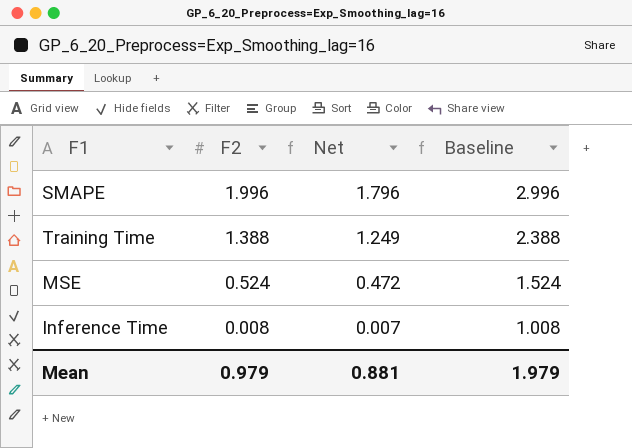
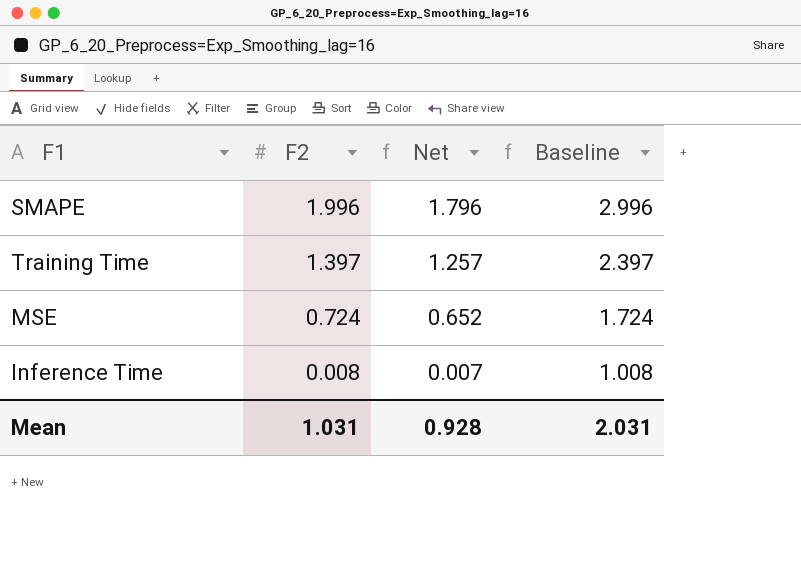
Training Time | F2: 1.388 -> 1.397
Training Time | Net: 1.249 -> 1.257
Training Time | Baseline: 2.388 -> 2.397
MSE | F2: 0.524 -> 0.724
MSE | Net: 0.472 -> 0.652
MSE | Baseline: 1.524 -> 1.724
Mean | F2: 0.979 -> 1.031
Mean | Net: 0.881 -> 0.928
Mean | Baseline: 1.979 -> 2.031

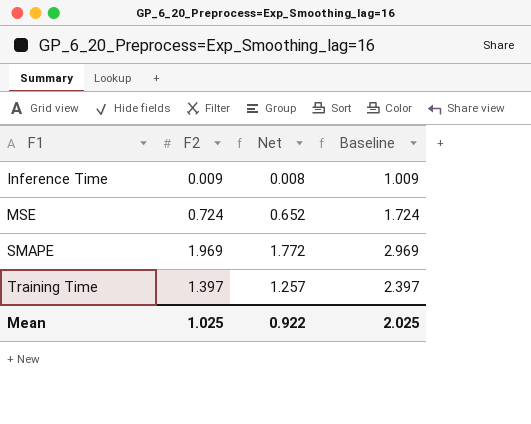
row order: F2 descending -> F1 ascending
Inference Time | F2: 0.008 -> 0.009
Inference Time | Net: 0.007 -> 0.008
Inference Time | Baseline: 1.008 -> 1.009
SMAPE | F2: 1.996 -> 1.969
SMAPE | Net: 1.796 -> 1.772
SMAPE | Baseline: 2.996 -> 2.969
Mean | F2: 1.031 -> 1.025
Mean | Net: 0.928 -> 0.922
Mean | Baseline: 2.031 -> 2.025

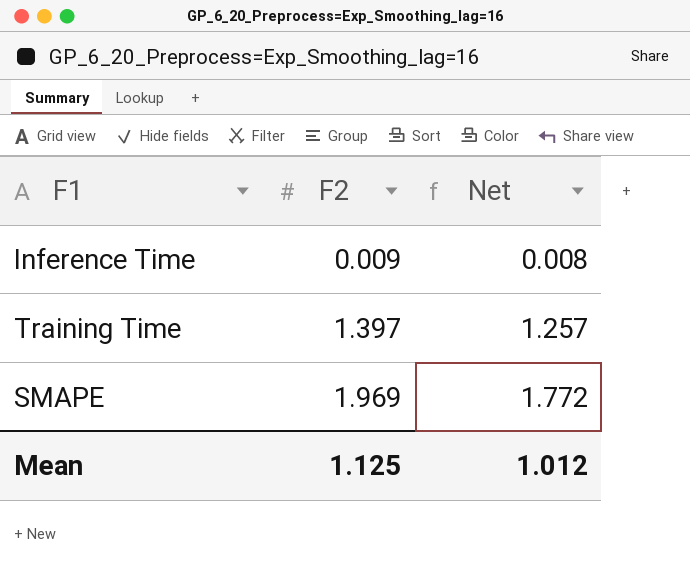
row order: F1 ascending -> F2 ascending
column Baseline | formula: [F2] + 1 -> none
row MSE: 0.724 | 0.652 | 1.724 -> none
Mean | F2: 1.025 -> 1.125
Mean | Net: 0.922 -> 1.012

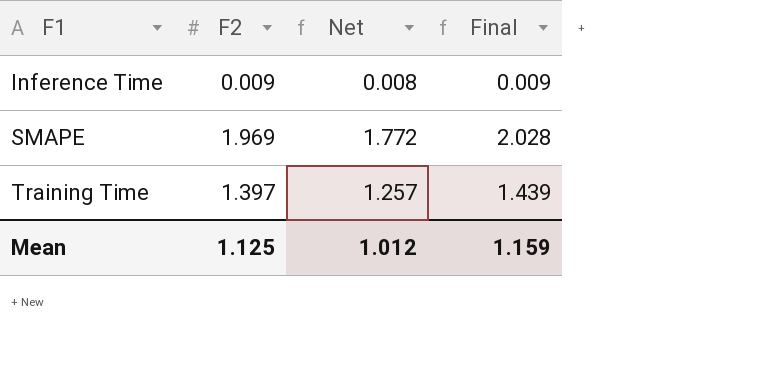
row order: F2 ascending -> F1 ascending
column Final | formula: none -> [F2] * 1.03

